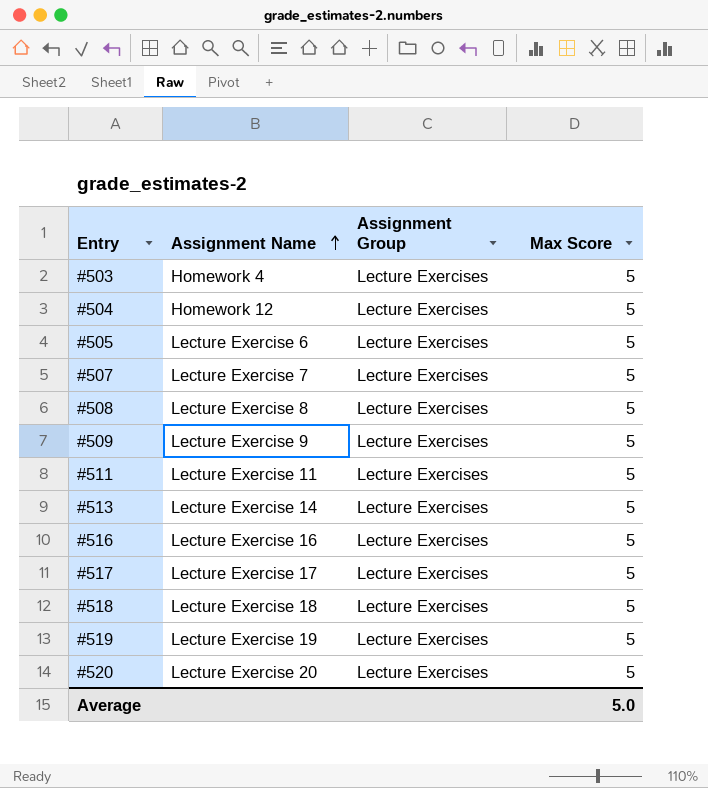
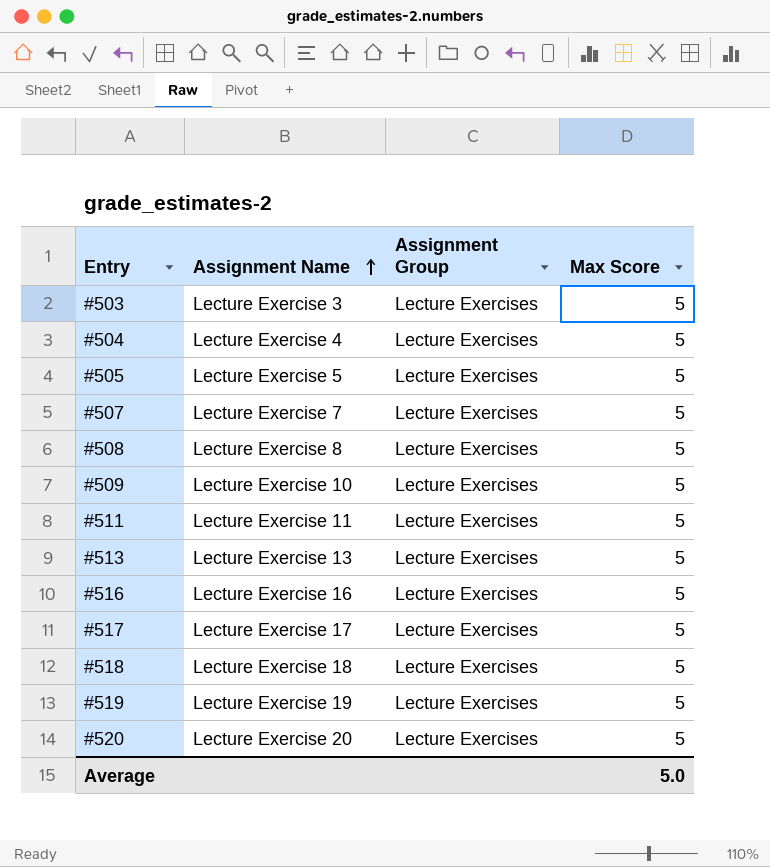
#503 | Assignment Name: Homework 4 -> Lecture Exercise 3
#504 | Assignment Name: Homework 12 -> Lecture Exercise 4
#505 | Assignment Name: Lecture Exercise 6 -> Lecture Exercise 5
#509 | Assignment Name: Lecture Exercise 9 -> Lecture Exercise 10
#513 | Assignment Name: Lecture Exercise 14 -> Lecture Exercise 13

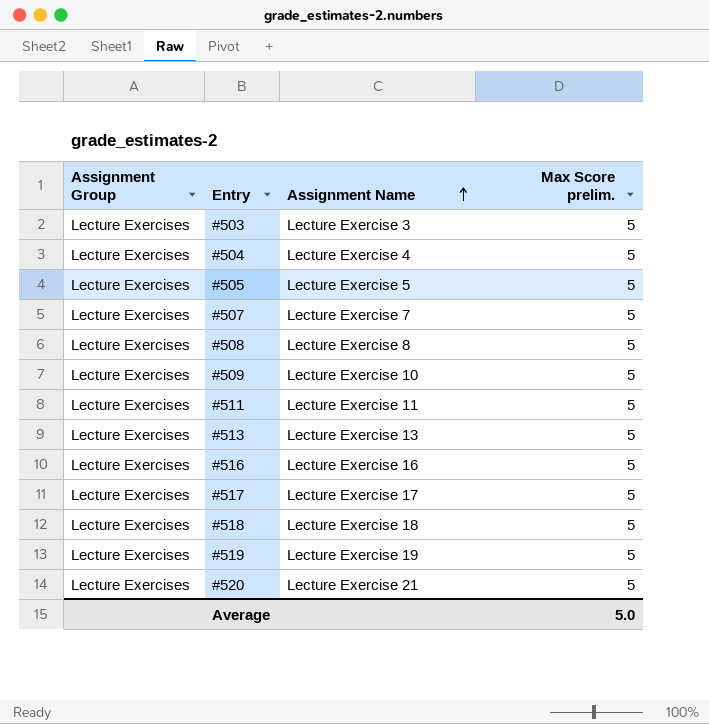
column Assignment Group | position: 3 -> 1
column name: Max Score -> Max Score prelim.
#520 | Assignment Name: Lecture Exercise 20 -> Lecture Exercise 21

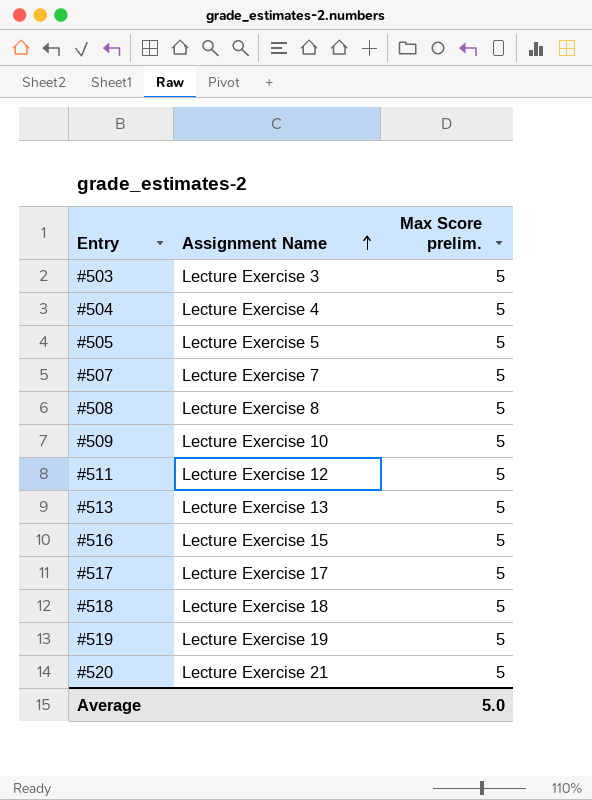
column Assignment Group | position: 1 -> none
#511 | Assignment Name: Lecture Exercise 11 -> Lecture Exercise 12
#516 | Assignment Name: Lecture Exercise 16 -> Lecture Exercise 15

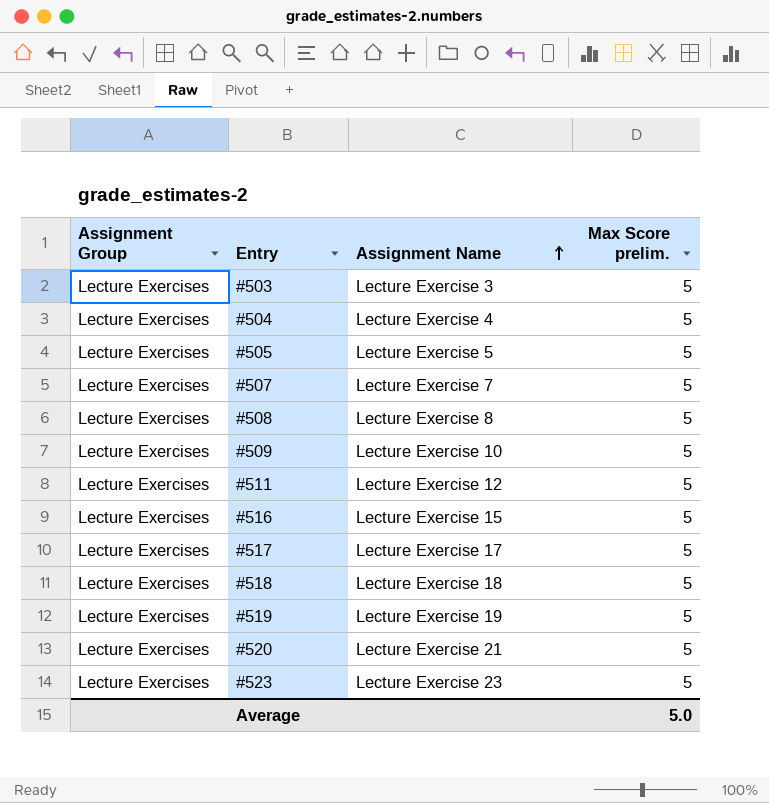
column Assignment Group | position: none -> 1
row #513: Lecture Exercise 13 | 5 -> none
row #523: none -> Lecture Exercises | Lecture Exercise 23 | 5

